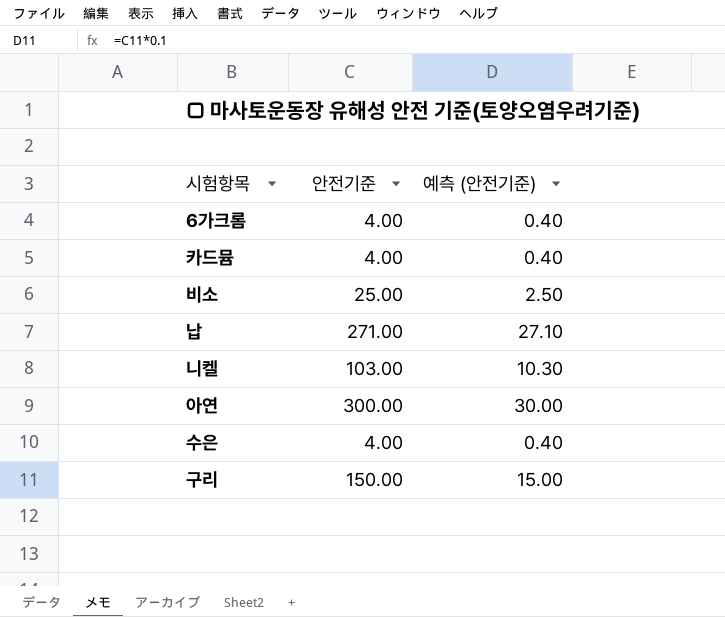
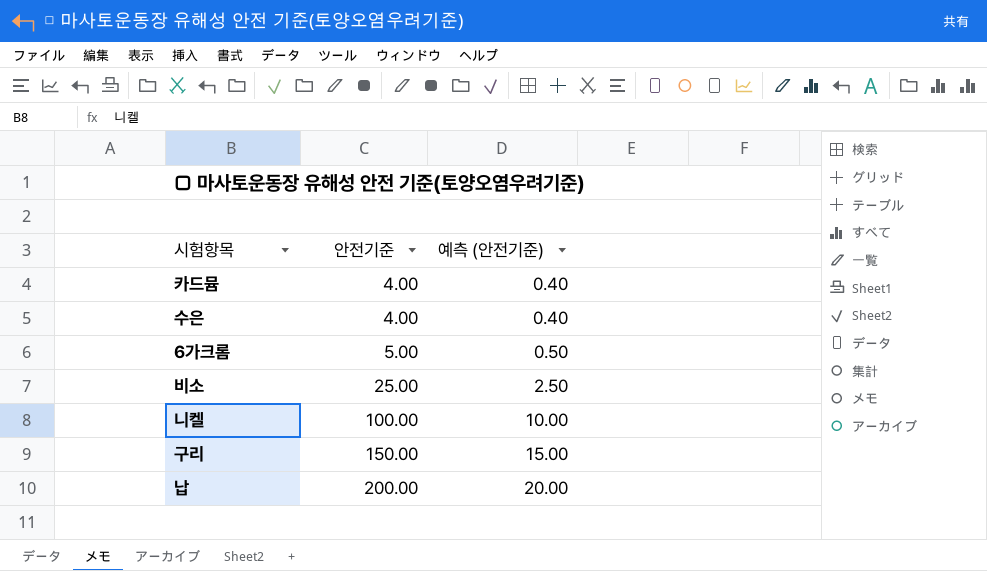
row order: none -> 안전기준 ascending
row 아연: 300.00 | 30.00 -> none
6가크롬 | 안전기준: 4.00 -> 5.00
6가크롬 | 예측 (안전기준): 0.40 -> 0.50
니켈 | 안전기준: 103.00 -> 100.00
니켈 | 예측 (안전기준): 10.30 -> 10.00
납 | 안전기준: 271.00 -> 200.00
납 | 예측 (안전기준): 27.10 -> 20.00

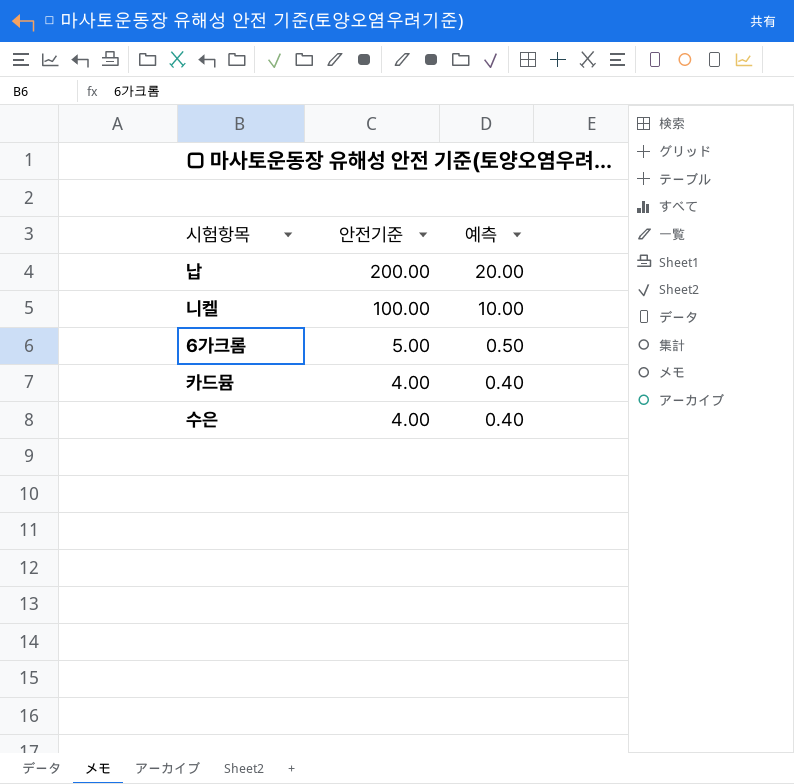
row order: 안전기준 ascending -> 안전기준 descending
column name: 예측 (안전기준) -> 예측
row 비소: 25.00 | 2.50 -> none
row 구리: 150.00 | 15.00 -> none

